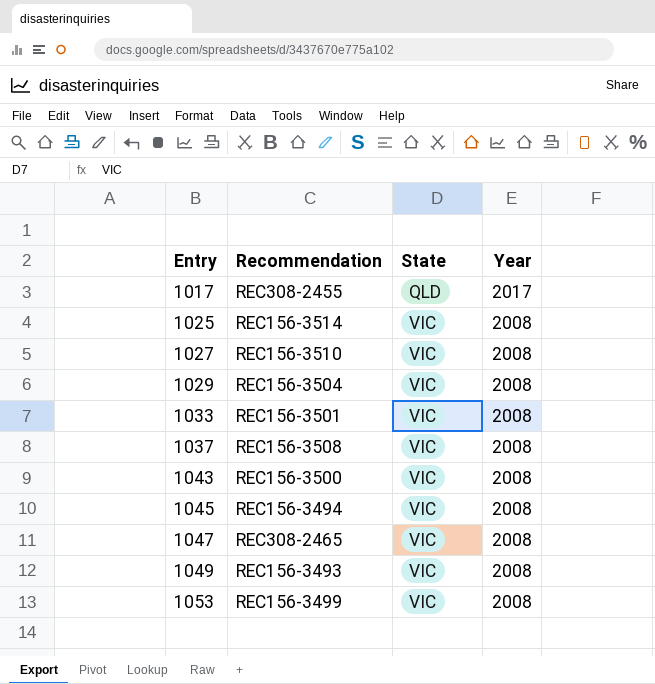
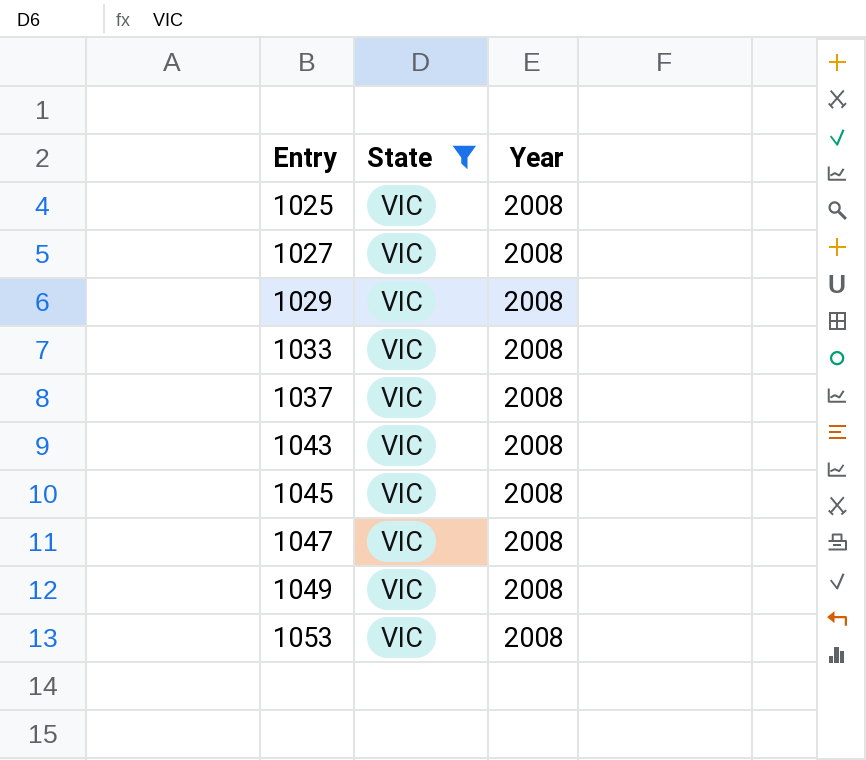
filter: none -> State = VIC
column Recommendation | position: 2 -> none

